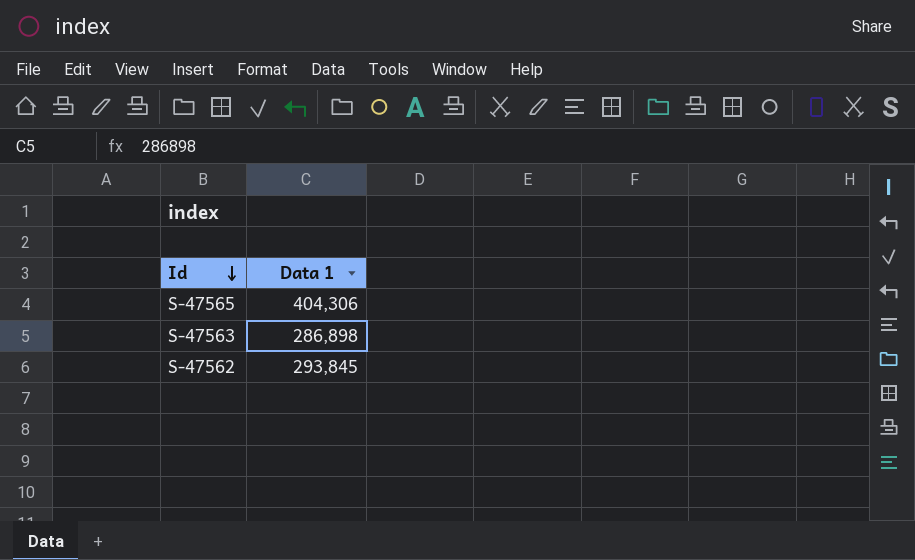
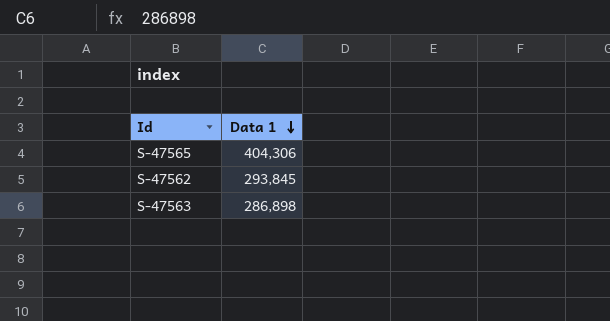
row order: Id descending -> Data 1 descending

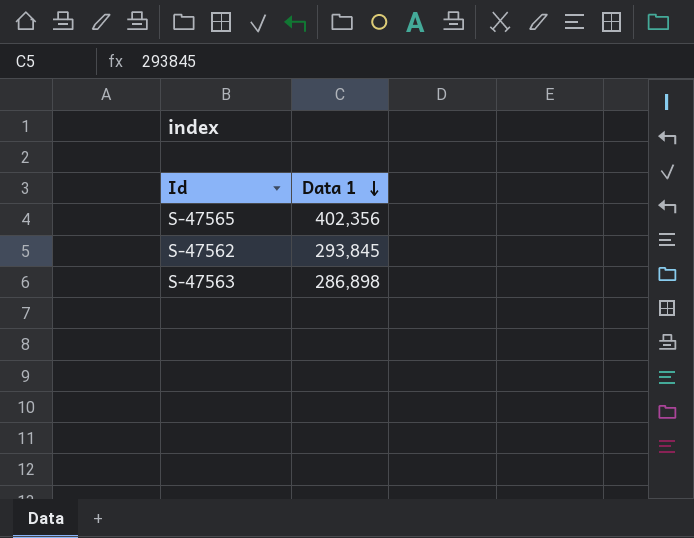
S-47565 | Data 1: 404,306 -> 402,356

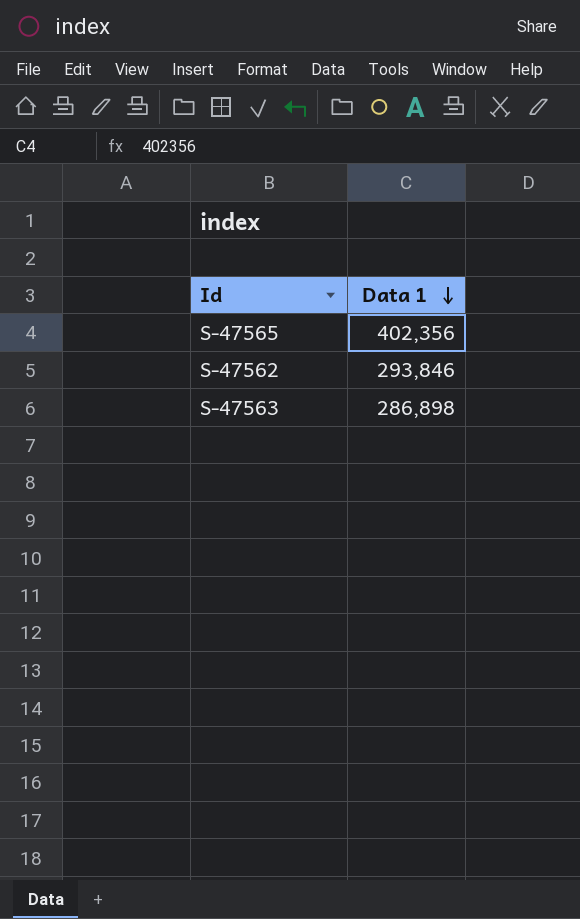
S-47562 | Data 1: 293,845 -> 293,846

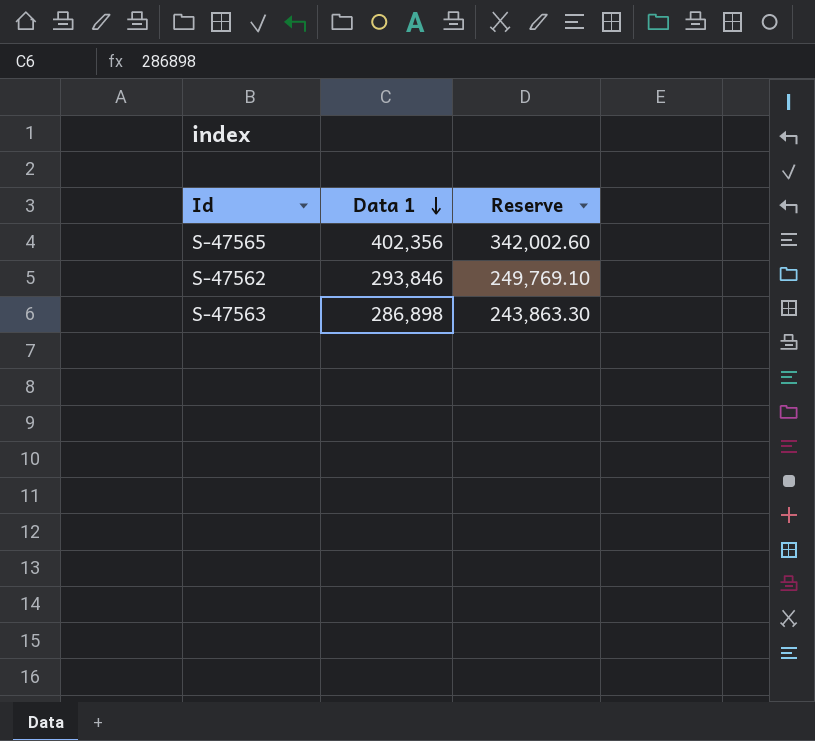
column Reserve | formula: none -> [Data 1] * 0.85

